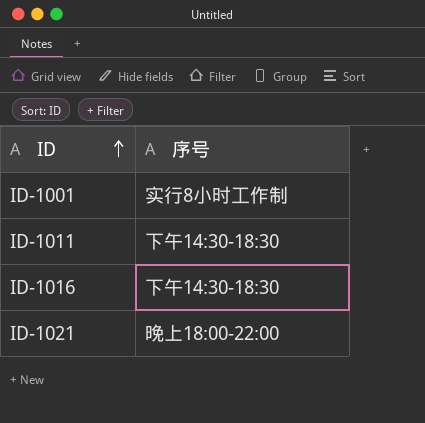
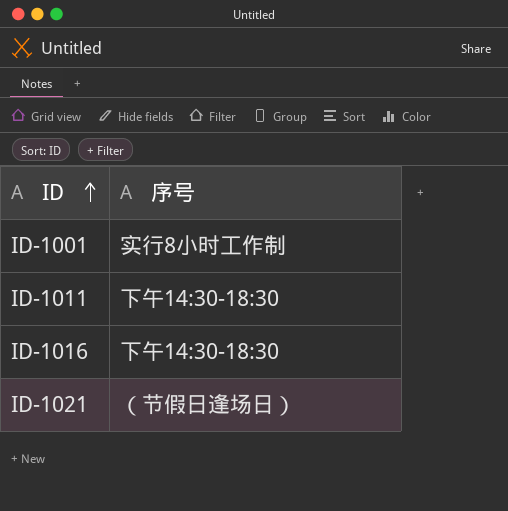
ID-1021 | 序号: 晚上18:00-22:00 -> （节假日逢场日）

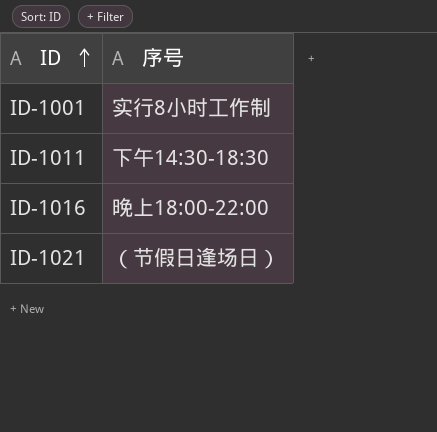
ID-1016 | 序号: 下午14:30-18:30 -> 晚上18:00-22:00

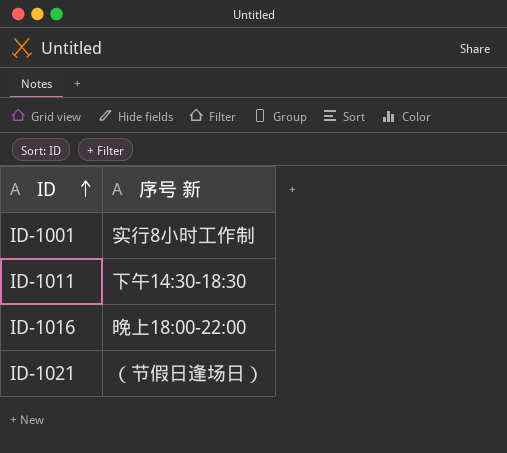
column name: 序号 -> 序号 新

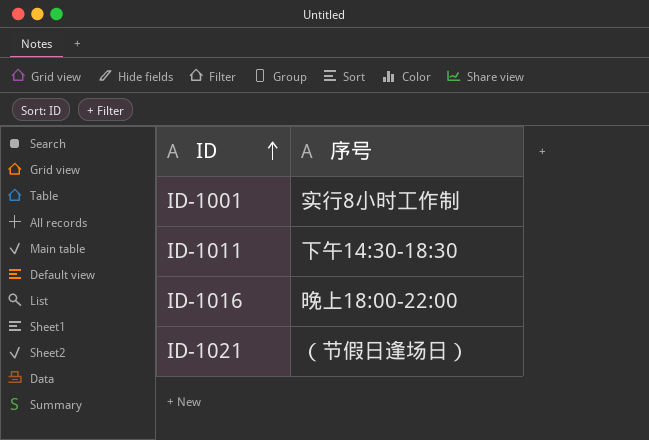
column name: 序号 新 -> 序号

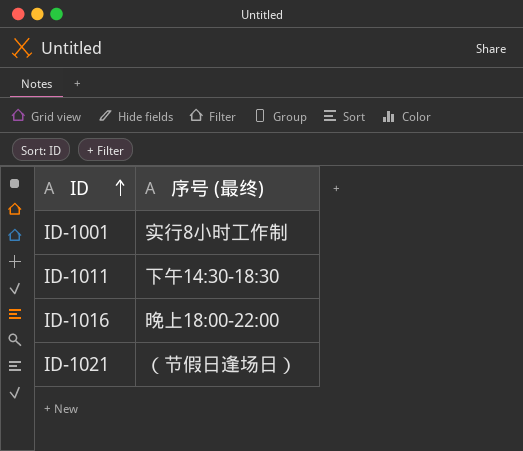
column name: 序号 -> 序号 (最终)

